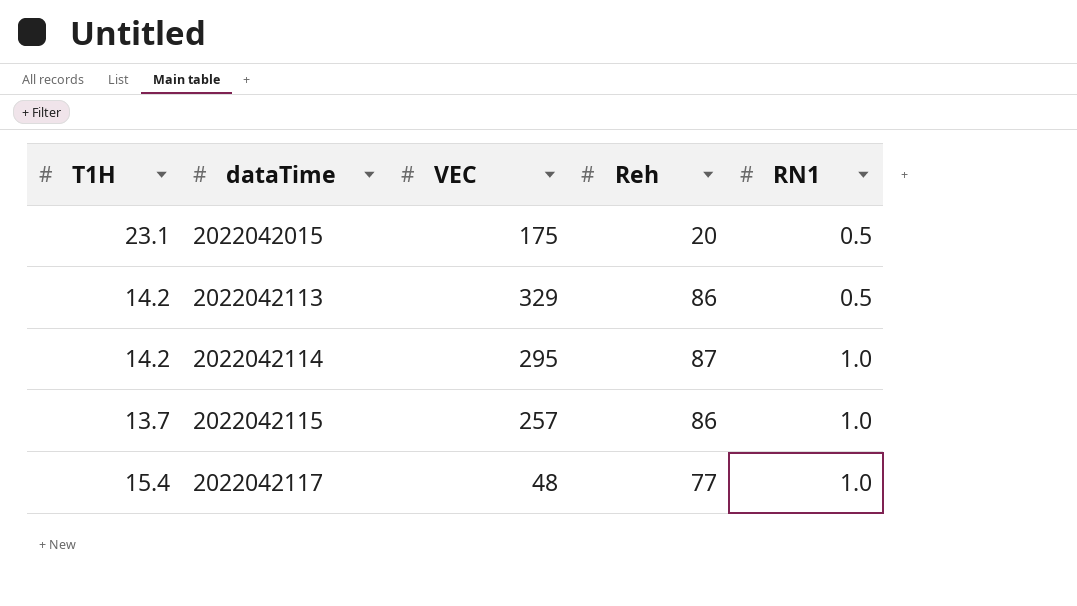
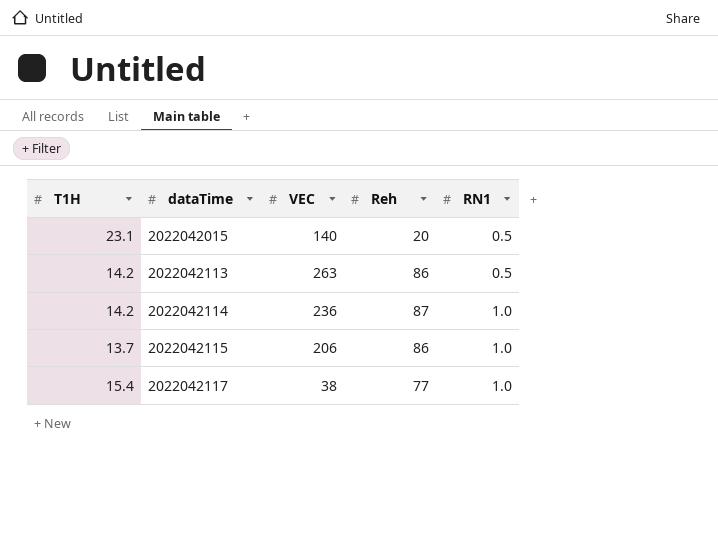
2022042015 | VEC: 175 -> 140
2022042113 | VEC: 329 -> 263
2022042114 | VEC: 295 -> 236
2022042115 | VEC: 257 -> 206
2022042117 | VEC: 48 -> 38

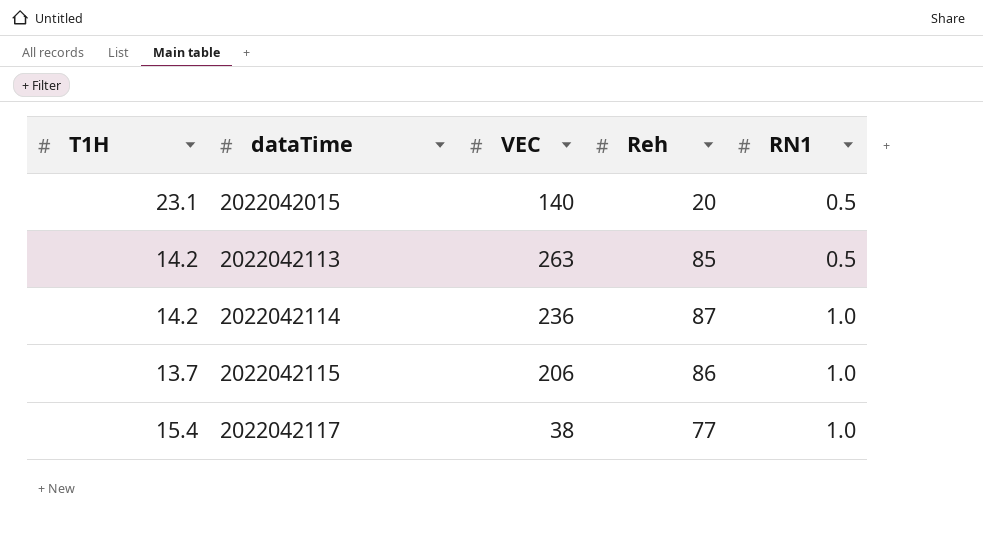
2022042113 | Reh: 86 -> 85

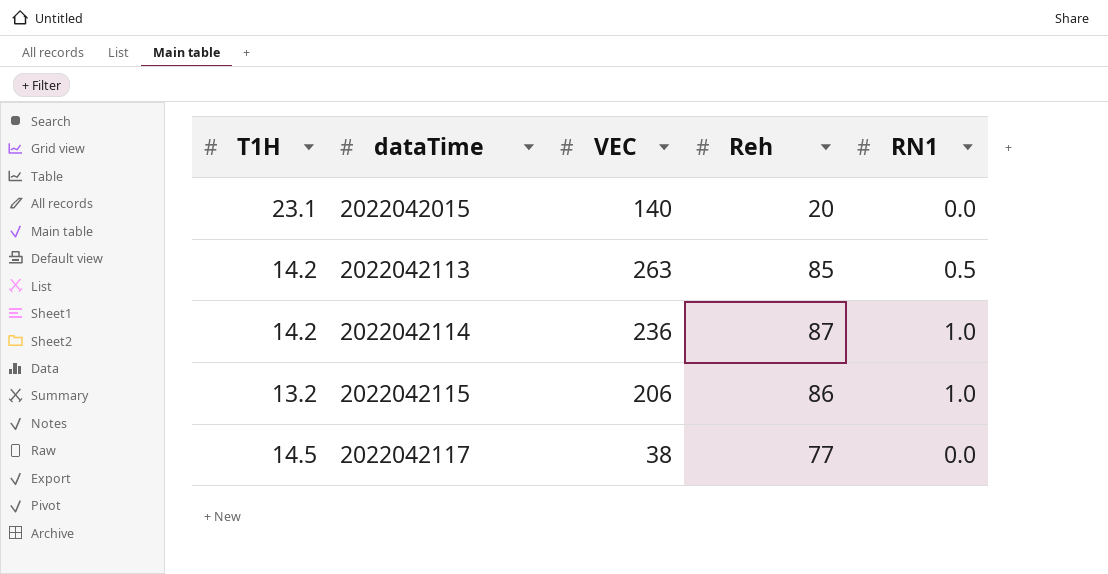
2022042015 | RN1: 0.5 -> 0.0
2022042115 | T1H: 13.7 -> 13.2
2022042117 | T1H: 15.4 -> 14.5
2022042117 | RN1: 1.0 -> 0.0

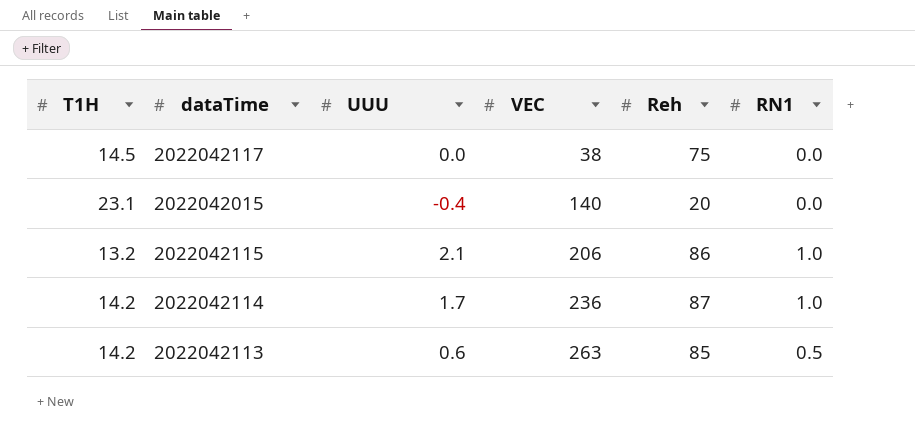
row order: dataTime ascending -> VEC ascending
column UUU | position: none -> 3
2022042117 | Reh: 77 -> 75

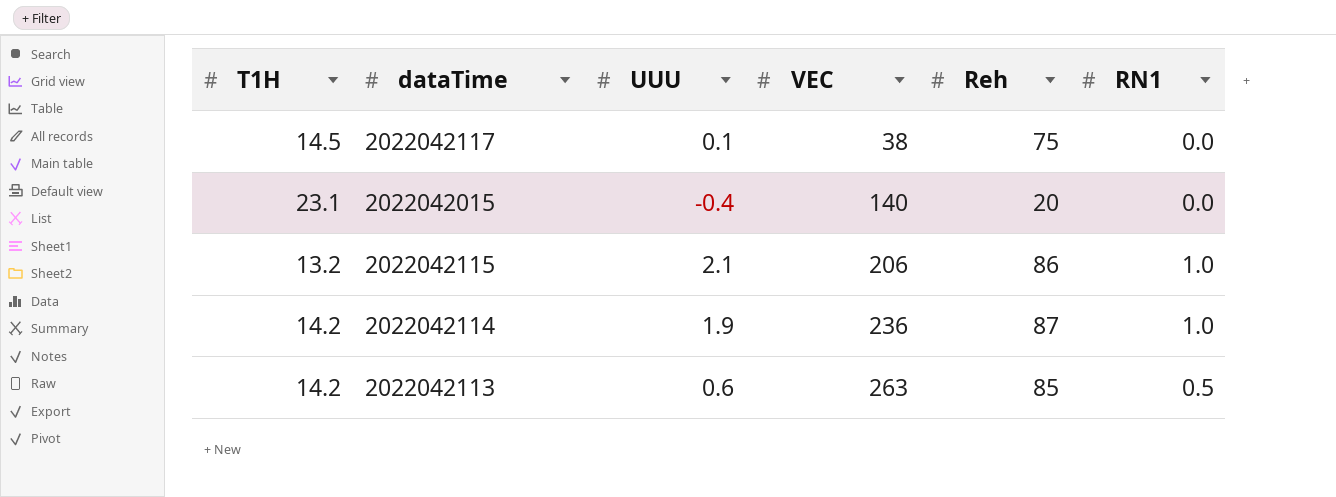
2022042117 | UUU: 0.0 -> 0.1
2022042114 | UUU: 1.7 -> 1.9

